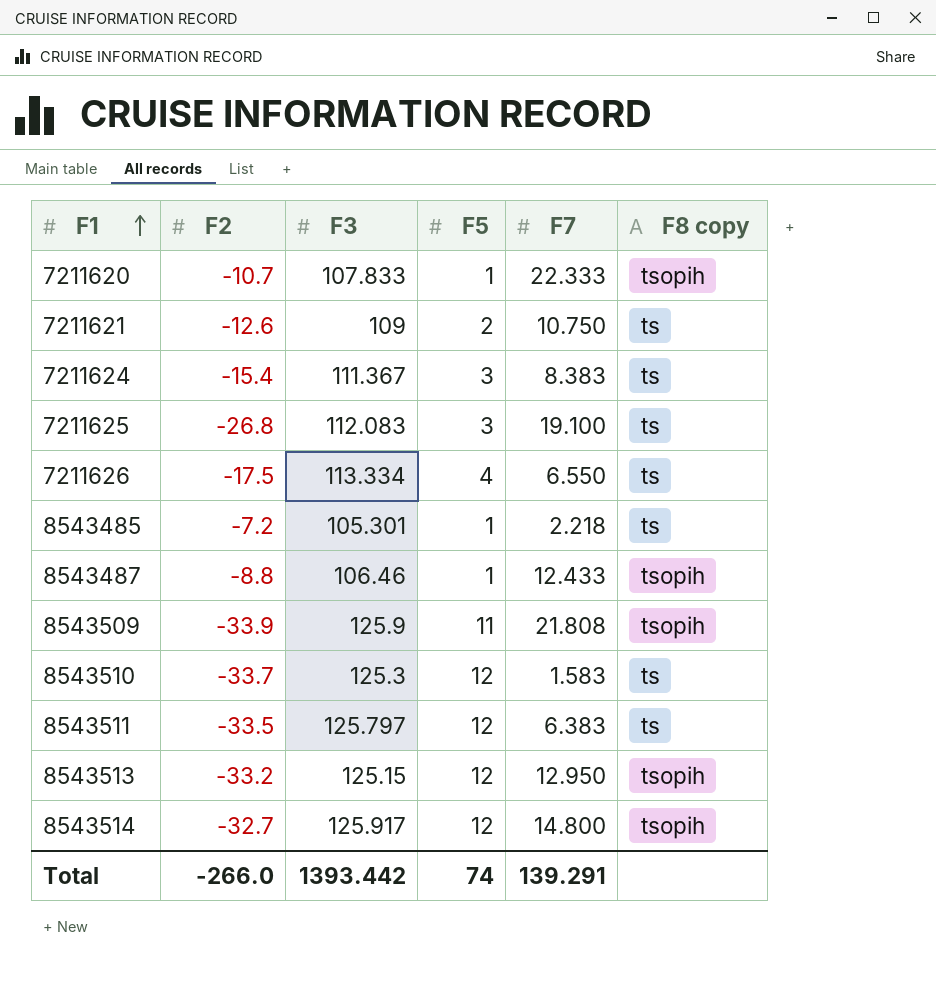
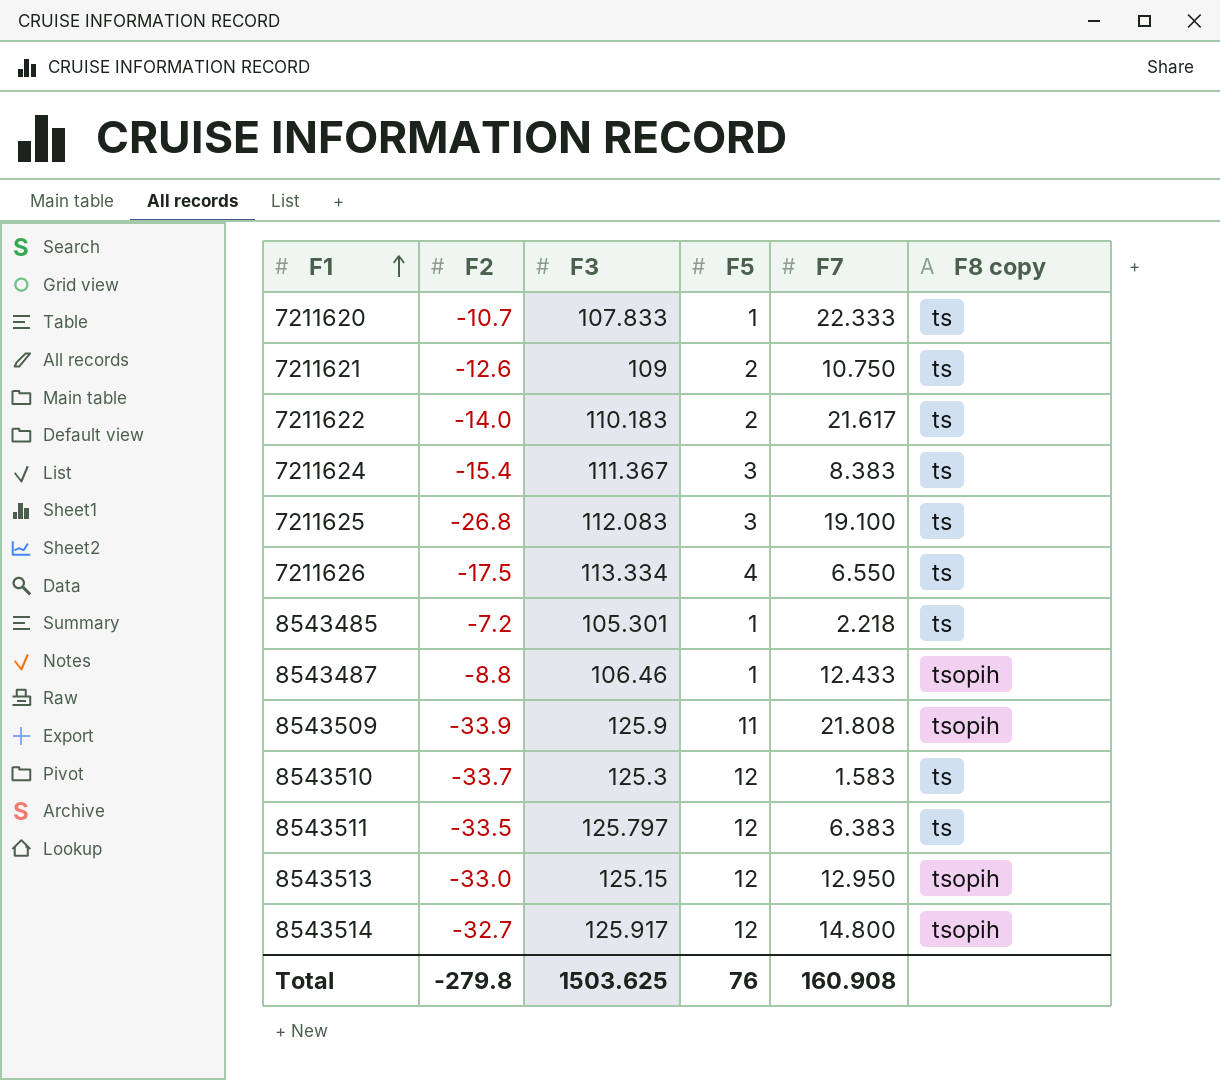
7211620 | F8 copy: tsopih -> ts
row 7211622: none -> -14.0 | 110.183 | 2 | 21.617 | ts
8543513 | F2: -33.2 -> -33.0
Total | F2: -266.0 -> -279.8
Total | F3: 1393.442 -> 1503.625
Total | F5: 74 -> 76
Total | F7: 139.291 -> 160.908

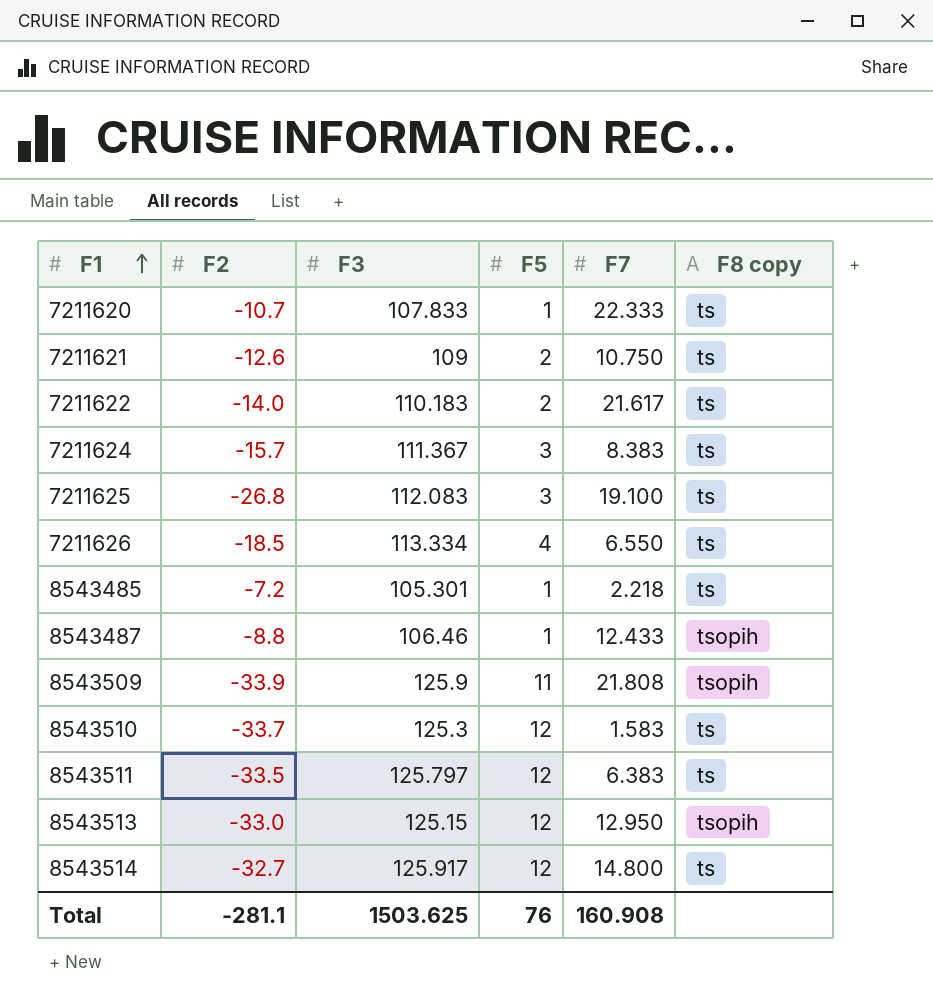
7211624 | F2: -15.4 -> -15.7
7211626 | F2: -17.5 -> -18.5
8543514 | F8 copy: tsopih -> ts
Total | F2: -279.8 -> -281.1

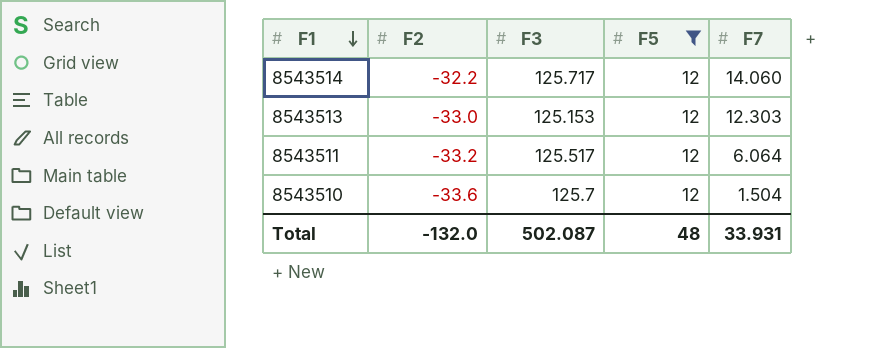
filter: none -> F5 = 12
row order: F1 ascending -> F1 descending
column F8 copy | position: 6 -> none
8543514 | F2: -32.7 -> -32.2
8543514 | F3: 125.917 -> 125.717
8543514 | F7: 14.800 -> 14.060
8543513 | F3: 125.15 -> 125.153
8543513 | F7: 12.950 -> 12.303
8543511 | F2: -33.5 -> -33.2
8543511 | F3: 125.797 -> 125.517
8543511 | F7: 6.383 -> 6.064
8543510 | F2: -33.7 -> -33.6
8543510 | F3: 125.3 -> 125.7
8543510 | F7: 1.583 -> 1.504
Total | F2: -281.1 -> -132.0
Total | F3: 1503.625 -> 502.087
Total | F5: 76 -> 48
Total | F7: 160.908 -> 33.931

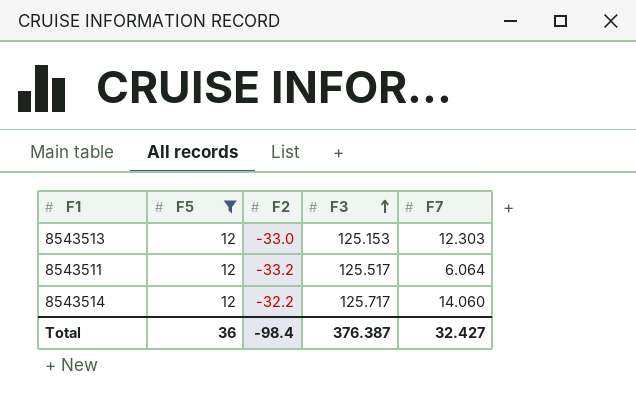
row order: F1 descending -> F3 ascending
column F5 | position: 4 -> 2
row 8543510: -33.6 | 125.7 | 12 | 1.504 -> none
Total | F5: 48 -> 36
Total | F2: -132.0 -> -98.4
Total | F3: 502.087 -> 376.387
Total | F7: 33.931 -> 32.427

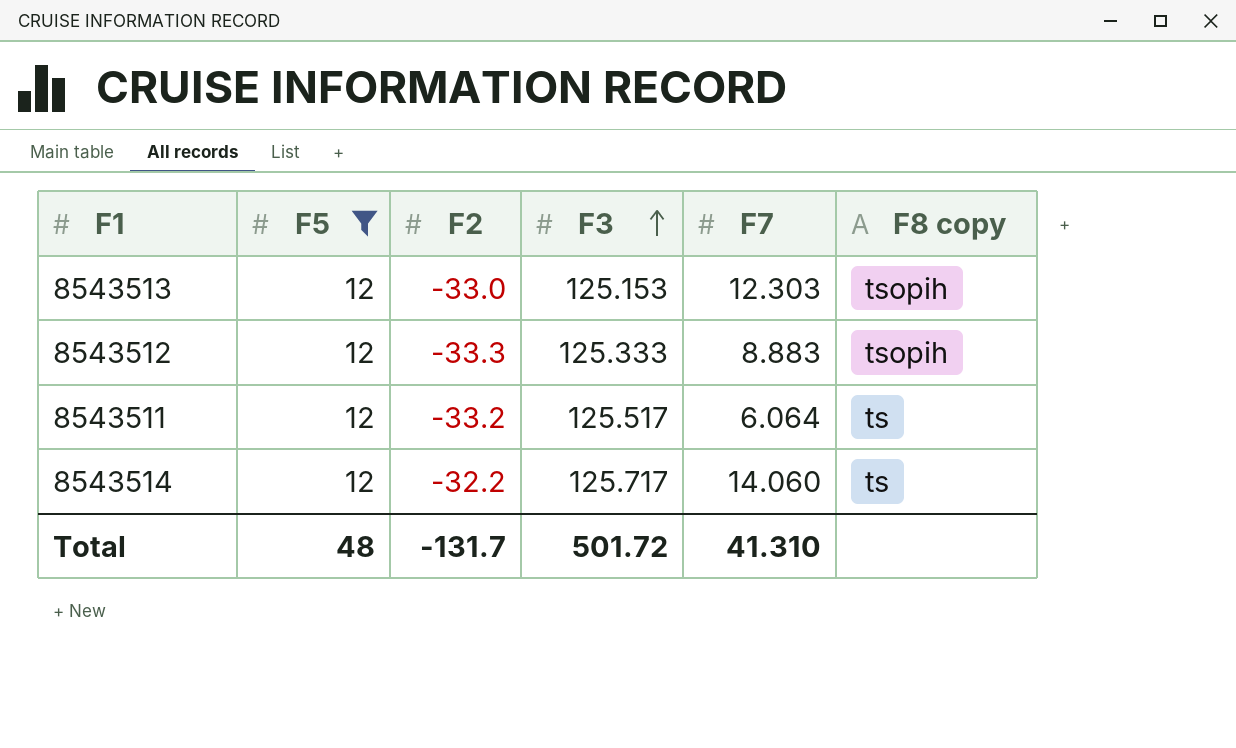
column F8 copy | position: none -> 6
row 8543512: none -> 12 | -33.3 | 125.333 | 8.883 | tsopih
Total | F5: 36 -> 48
Total | F2: -98.4 -> -131.7
Total | F3: 376.387 -> 501.72
Total | F7: 32.427 -> 41.310

